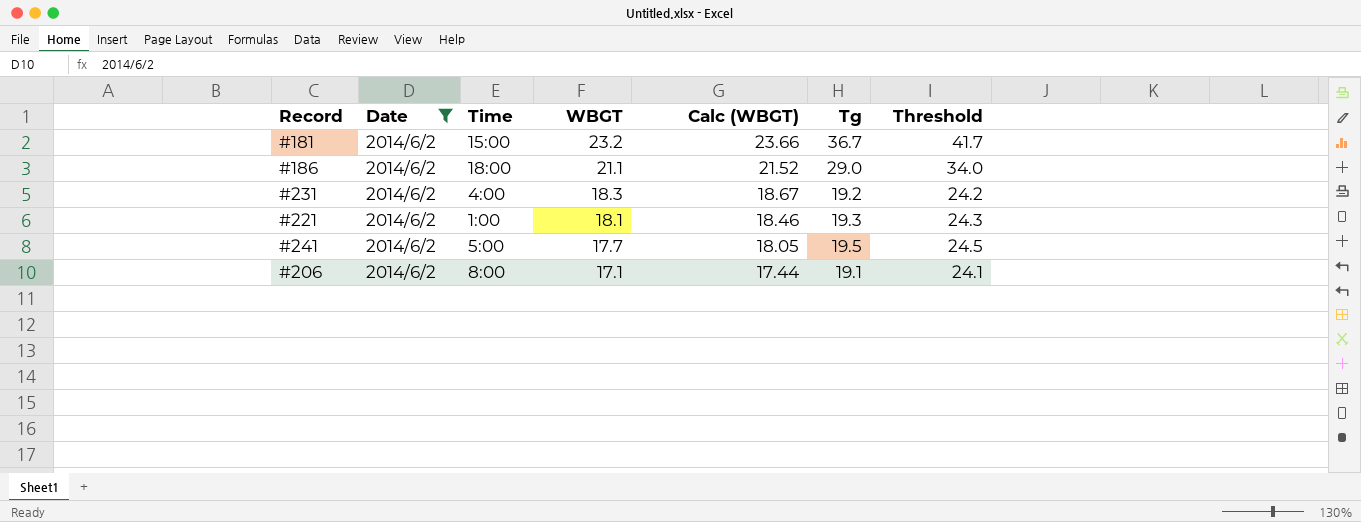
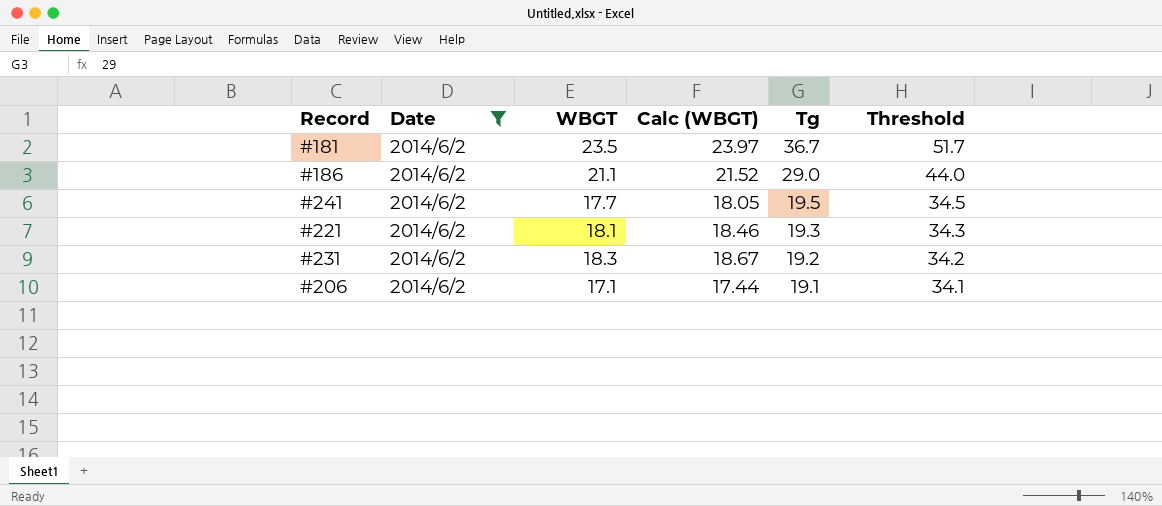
row order: WBGT descending -> Tg descending
column Time | position: 3 -> none
column Threshold | formula: [Tg] + 5 -> [Tg] + 15
#181 | WBGT: 23.2 -> 23.5
#181 | Calc (WBGT): 23.66 -> 23.97

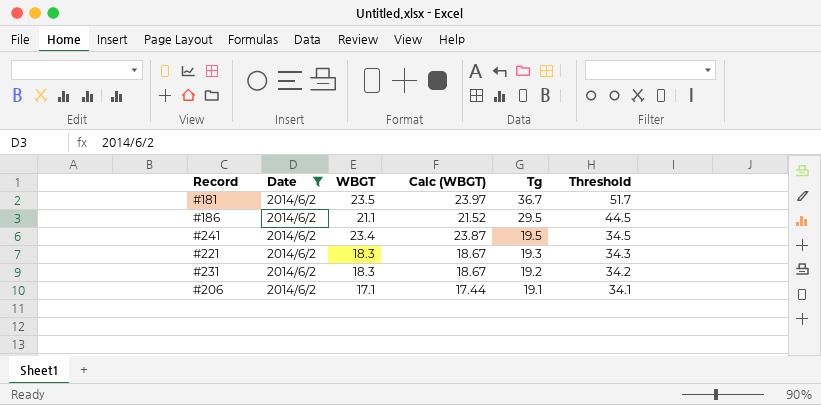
#186 | Tg: 29.0 -> 29.5
#186 | Threshold: 44.0 -> 44.5
#241 | WBGT: 17.7 -> 23.4
#241 | Calc (WBGT): 18.05 -> 23.87
#221 | WBGT: 18.1 -> 18.3
#221 | Calc (WBGT): 18.46 -> 18.67

